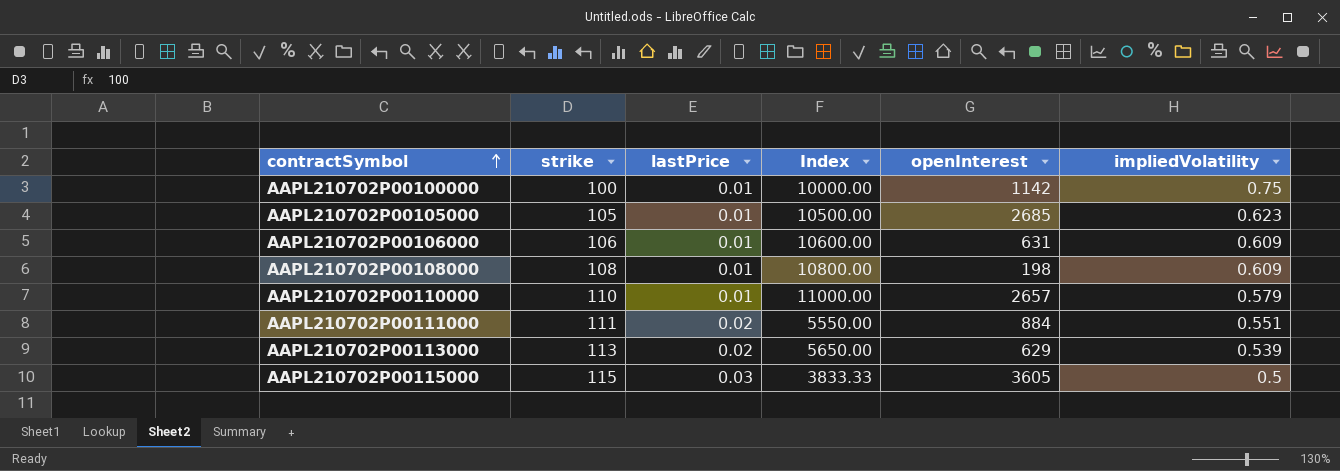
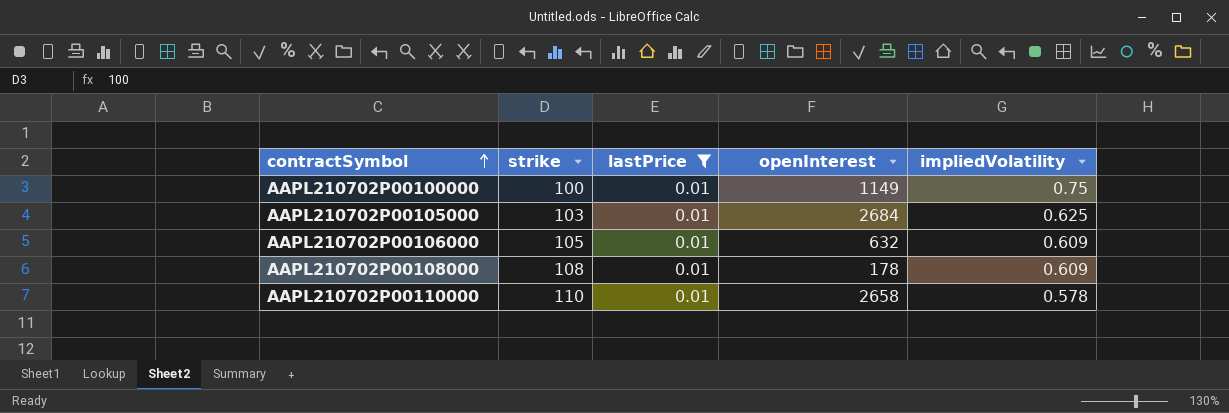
filter: none -> lastPrice = 0.01
column Index | formula: [strike] / [lastPrice] -> none
AAPL210702P00100000 | openInterest: 1142 -> 1149
AAPL210702P00105000 | strike: 105 -> 103
AAPL210702P00105000 | openInterest: 2685 -> 2684
AAPL210702P00105000 | impliedVolatility: 0.623 -> 0.625
AAPL210702P00106000 | strike: 106 -> 105
AAPL210702P00106000 | openInterest: 631 -> 632
AAPL210702P00108000 | openInterest: 198 -> 178
AAPL210702P00110000 | openInterest: 2657 -> 2658
AAPL210702P00110000 | impliedVolatility: 0.579 -> 0.578

